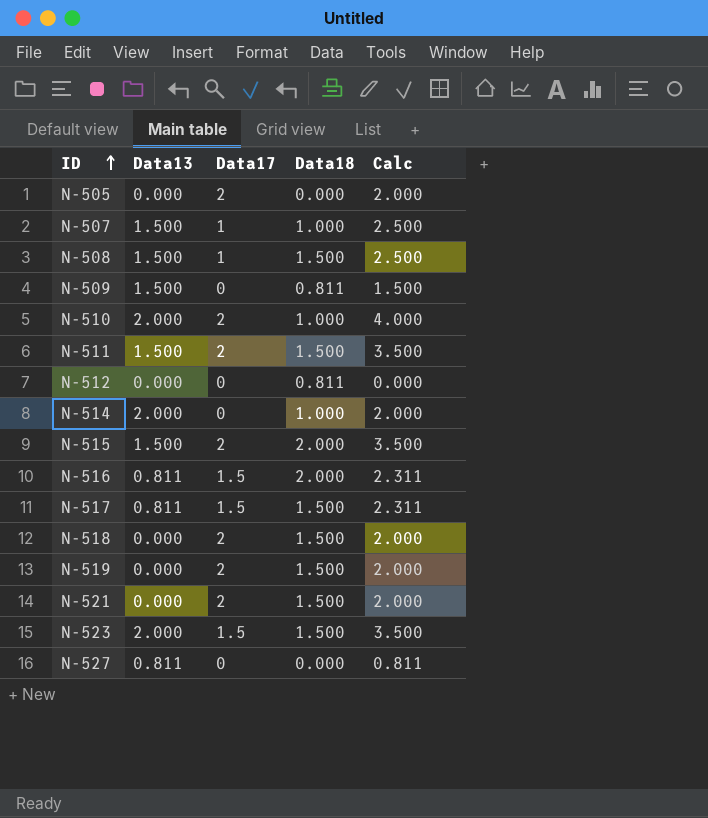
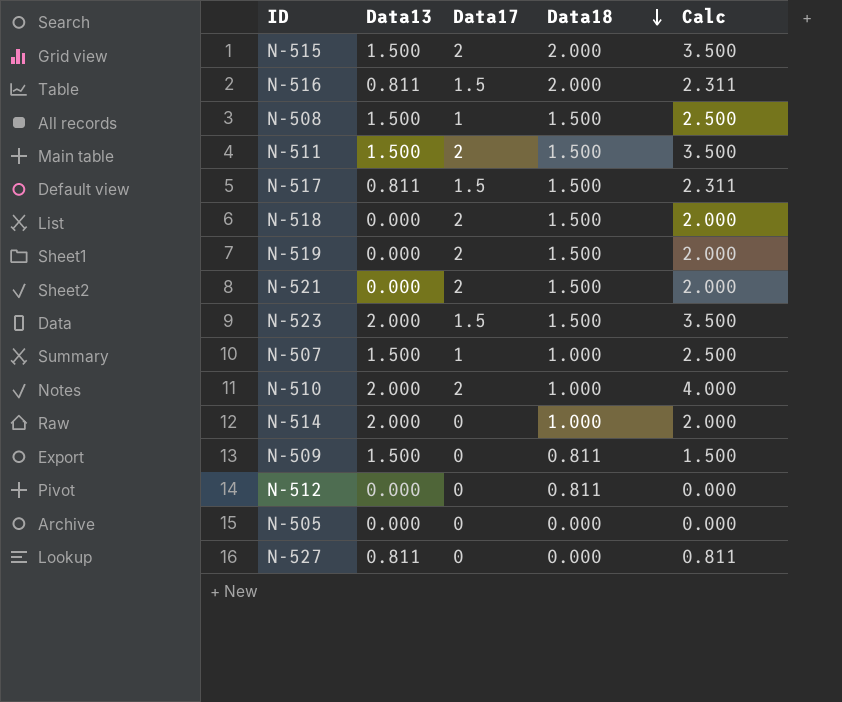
row order: ID ascending -> Data18 descending
N-505 | Data17: 2 -> 0
N-505 | Calc: 2.000 -> 0.000

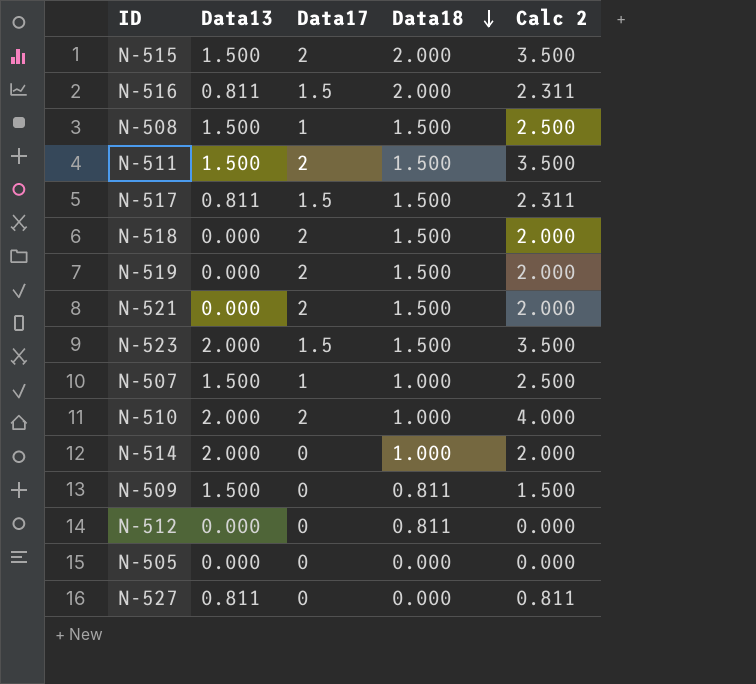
column name: Calc -> Calc 2

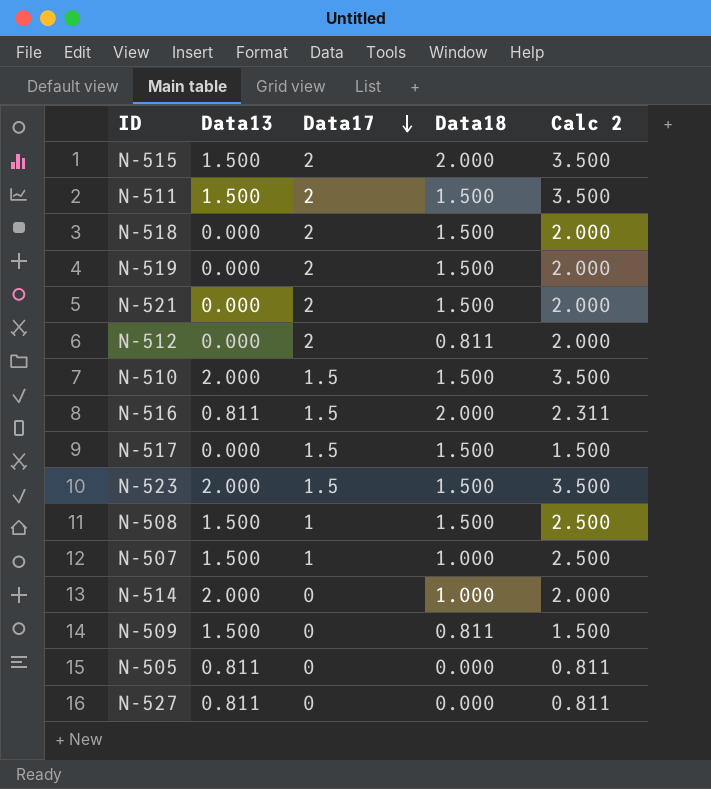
row order: Data18 descending -> Data17 descending
N-512 | Data17: 0 -> 2
N-512 | Calc 2: 0.000 -> 2.000
N-510 | Data17: 2 -> 1.5
N-510 | Data18: 1.000 -> 1.500
N-510 | Calc 2: 4.000 -> 3.500
N-517 | Data13: 0.811 -> 0.000
N-517 | Calc 2: 2.311 -> 1.500
N-505 | Data13: 0.000 -> 0.811
N-505 | Calc 2: 0.000 -> 0.811

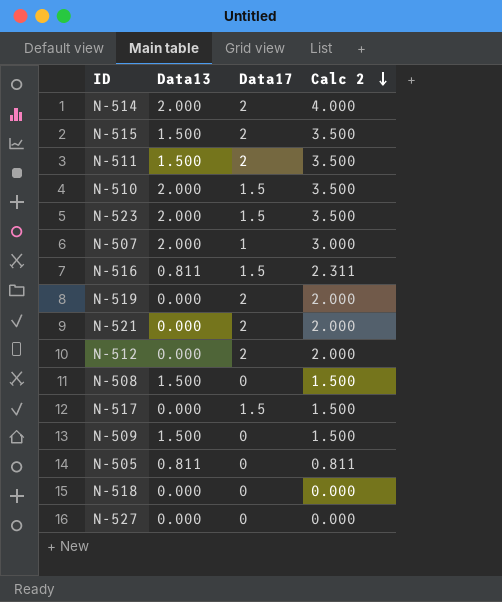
row order: Data17 descending -> Calc 2 descending
column Data18 | position: 4 -> none
N-514 | Data17: 0 -> 2
N-514 | Calc 2: 2.000 -> 4.000
N-507 | Data13: 1.500 -> 2.000
N-507 | Calc 2: 2.500 -> 3.000
N-508 | Data17: 1 -> 0
N-508 | Calc 2: 2.500 -> 1.500
N-518 | Data17: 2 -> 0
N-518 | Calc 2: 2.000 -> 0.000
N-527 | Data13: 0.811 -> 0.000
N-527 | Calc 2: 0.811 -> 0.000

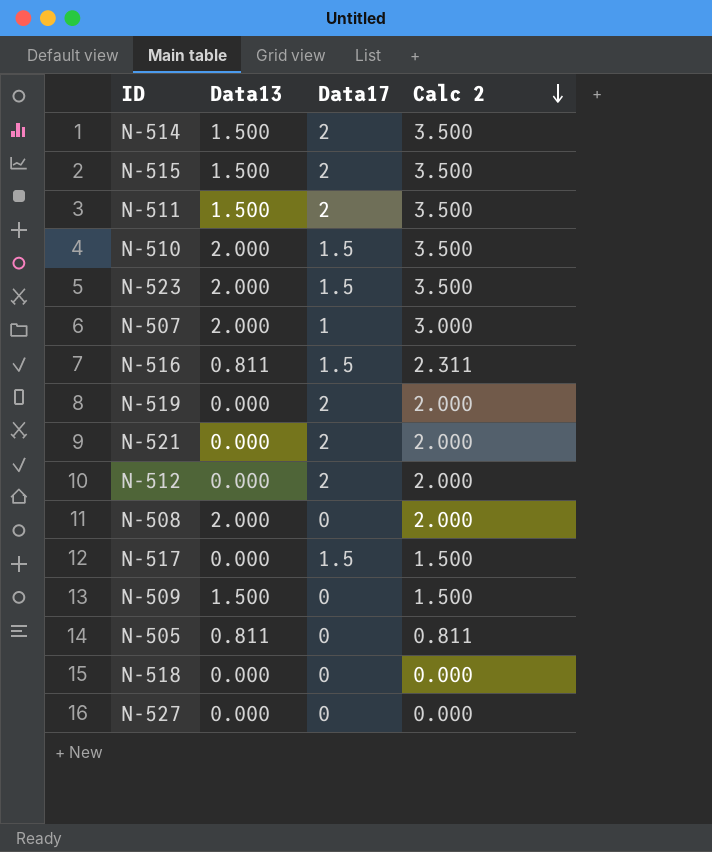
N-514 | Data13: 2.000 -> 1.500
N-514 | Calc 2: 4.000 -> 3.500
N-508 | Data13: 1.500 -> 2.000
N-508 | Calc 2: 1.500 -> 2.000

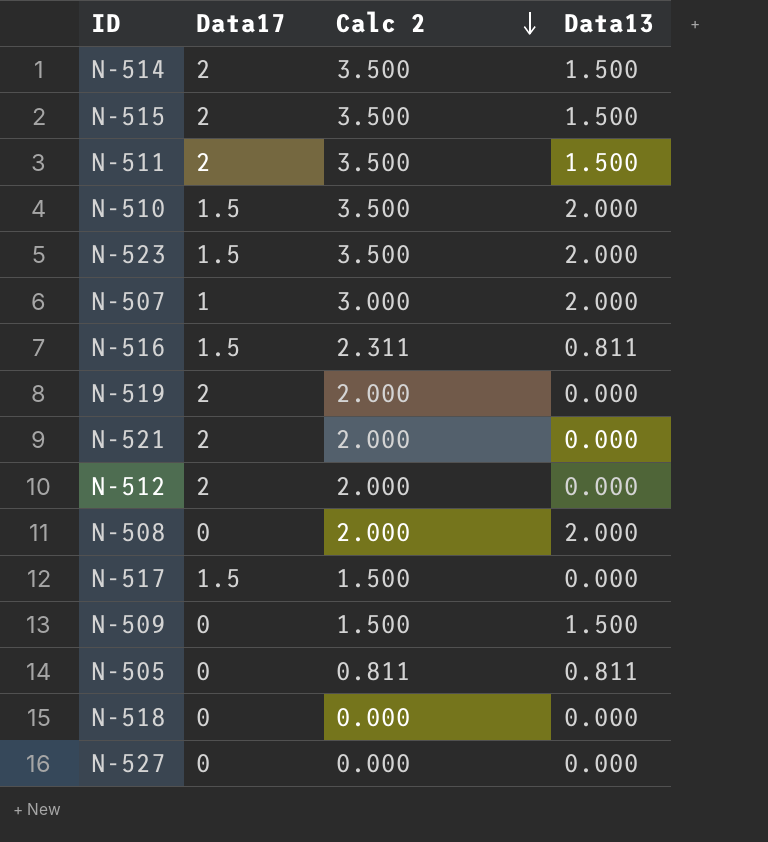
column Data13 | position: 2 -> 4

